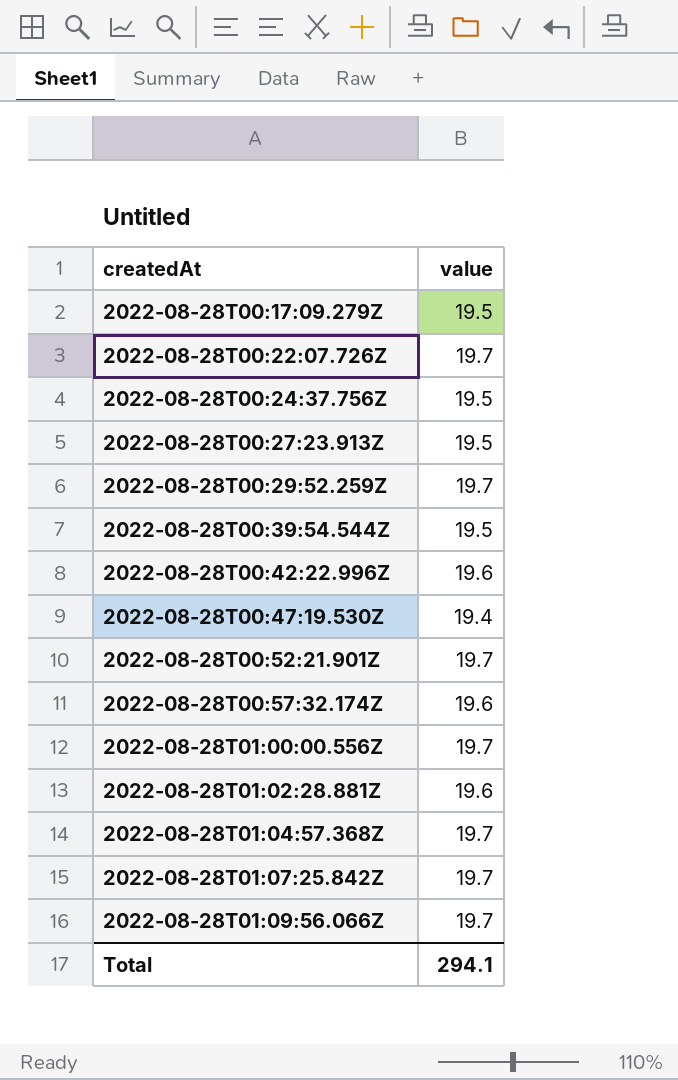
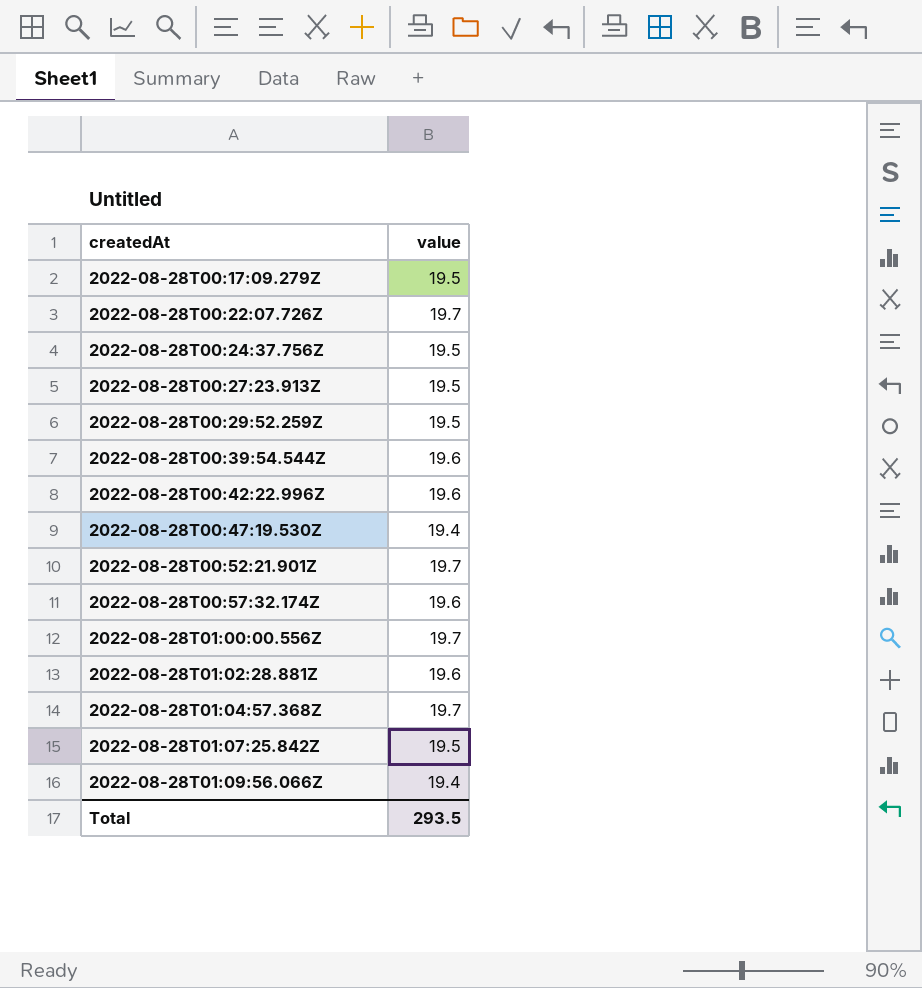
2022-08-28T00:29:52.259Z | value: 19.7 -> 19.5
2022-08-28T00:39:54.544Z | value: 19.5 -> 19.6
2022-08-28T01:07:25.842Z | value: 19.7 -> 19.5
2022-08-28T01:09:56.066Z | value: 19.7 -> 19.4
Total | value: 294.1 -> 293.5

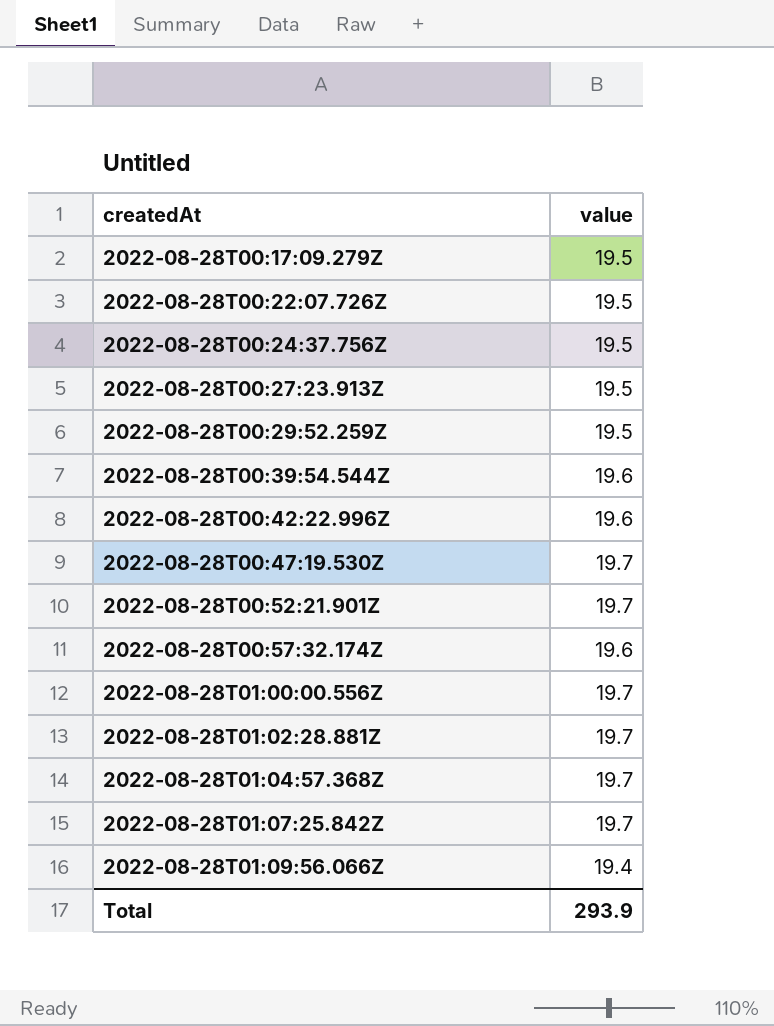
2022-08-28T00:22:07.726Z | value: 19.7 -> 19.5
2022-08-28T00:47:19.530Z | value: 19.4 -> 19.7
2022-08-28T01:02:28.881Z | value: 19.6 -> 19.7
2022-08-28T01:07:25.842Z | value: 19.5 -> 19.7
Total | value: 293.5 -> 293.9

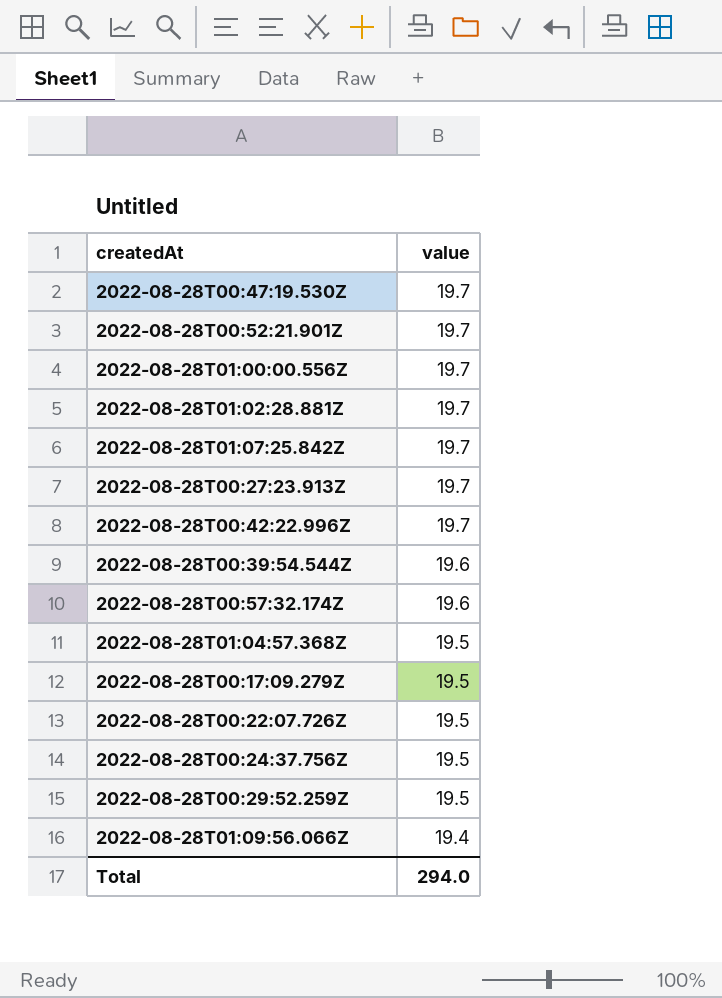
row order: createdAt ascending -> value descending
2022-08-28T00:27:23.913Z | value: 19.5 -> 19.7
2022-08-28T00:42:22.996Z | value: 19.6 -> 19.7
2022-08-28T01:04:57.368Z | value: 19.7 -> 19.5
Total | value: 293.9 -> 294.0

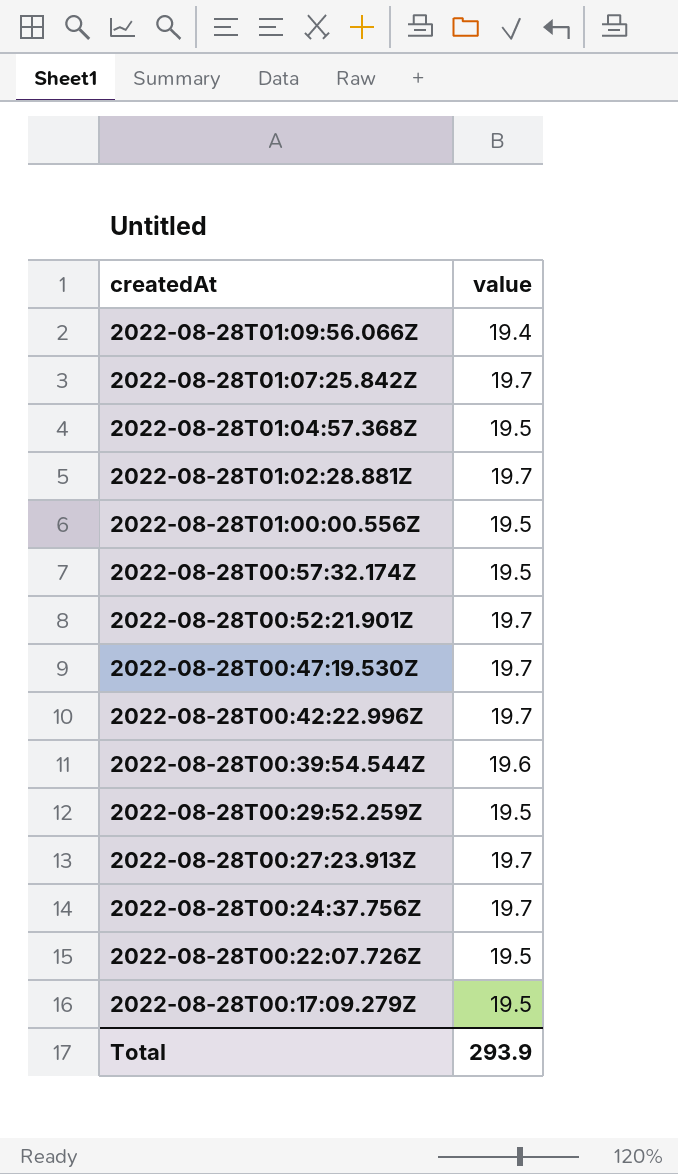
row order: value descending -> createdAt descending
2022-08-28T01:00:00.556Z | value: 19.7 -> 19.5
2022-08-28T00:57:32.174Z | value: 19.6 -> 19.5
2022-08-28T00:24:37.756Z | value: 19.5 -> 19.7
Total | value: 294.0 -> 293.9

